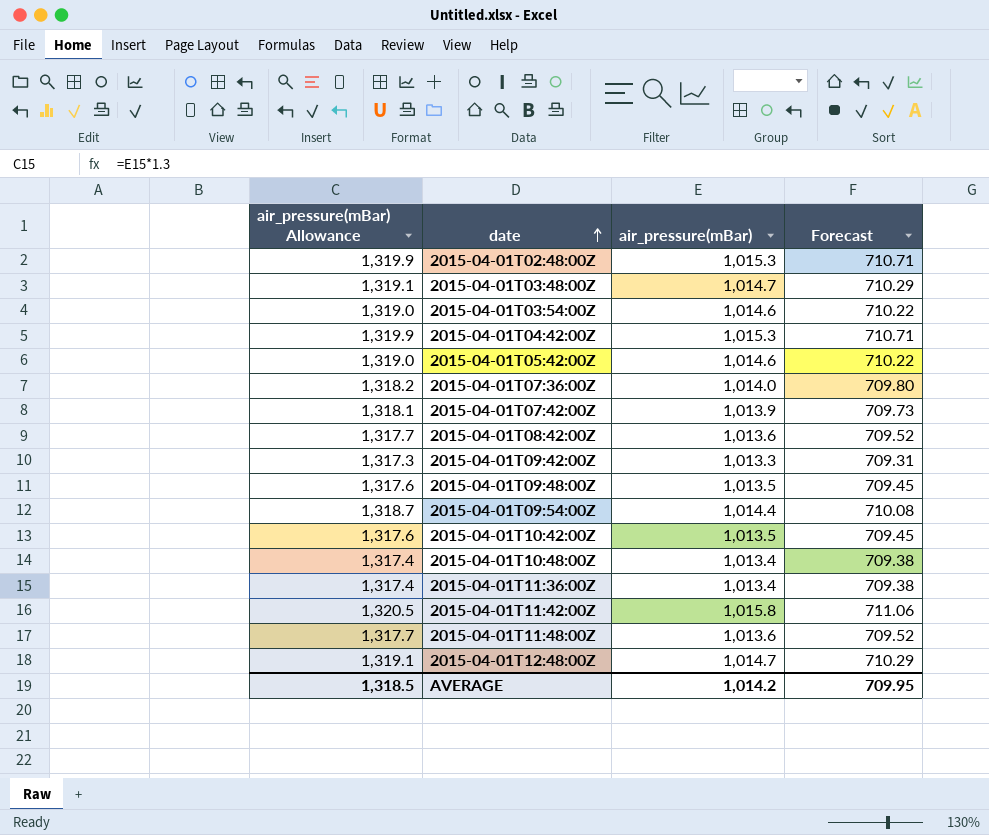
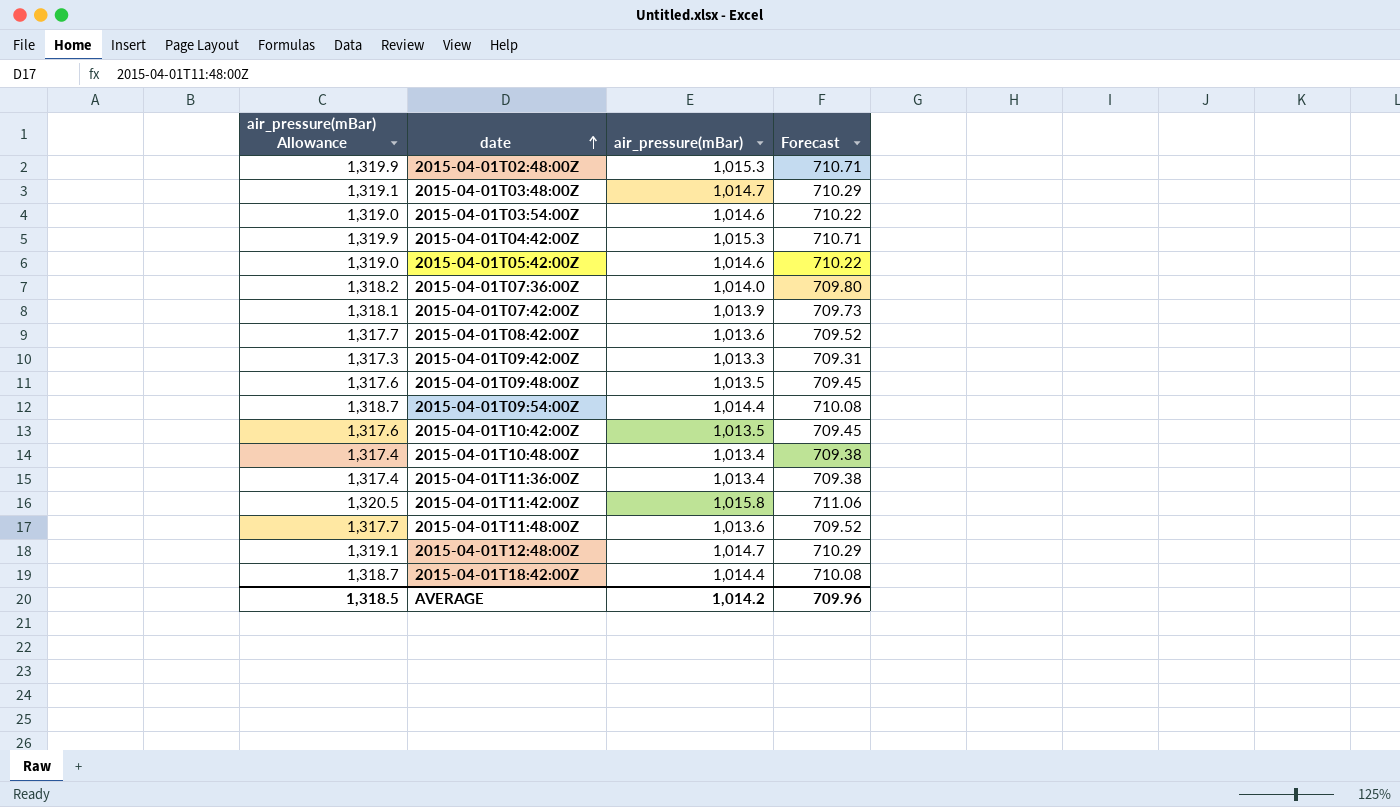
row 2015-04-01T18:42:00Z: none -> 1,318.7 | 1,014.4 | 710.08
AVERAGE | Forecast: 709.95 -> 709.96

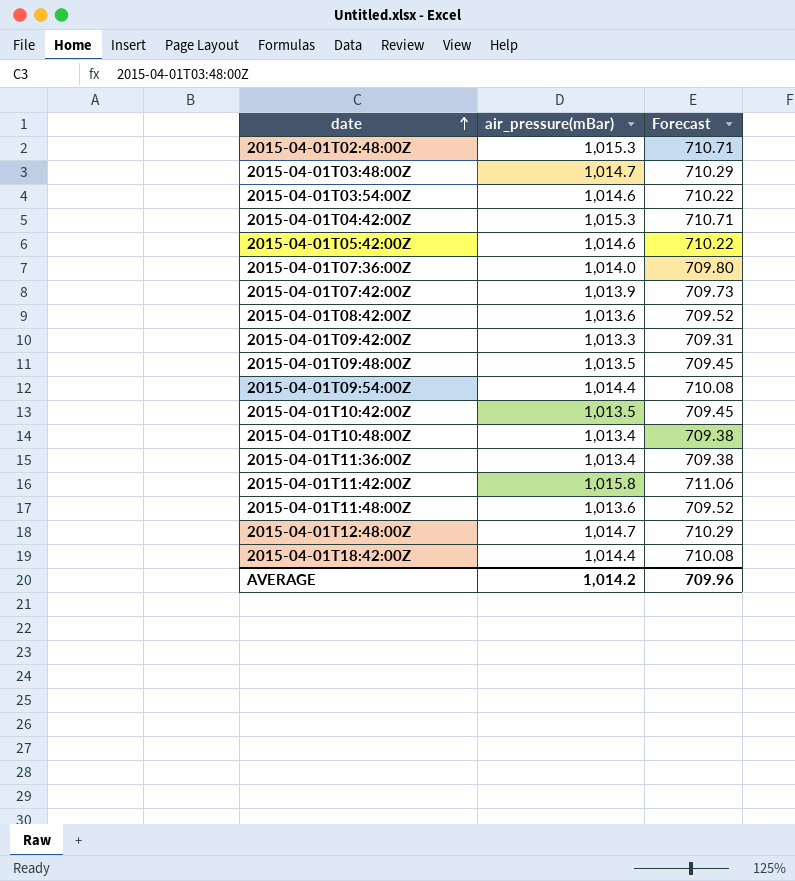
column air_pressure(mBar) Allowance | formula: [air_pressure(mBar)] * 1.3 -> none

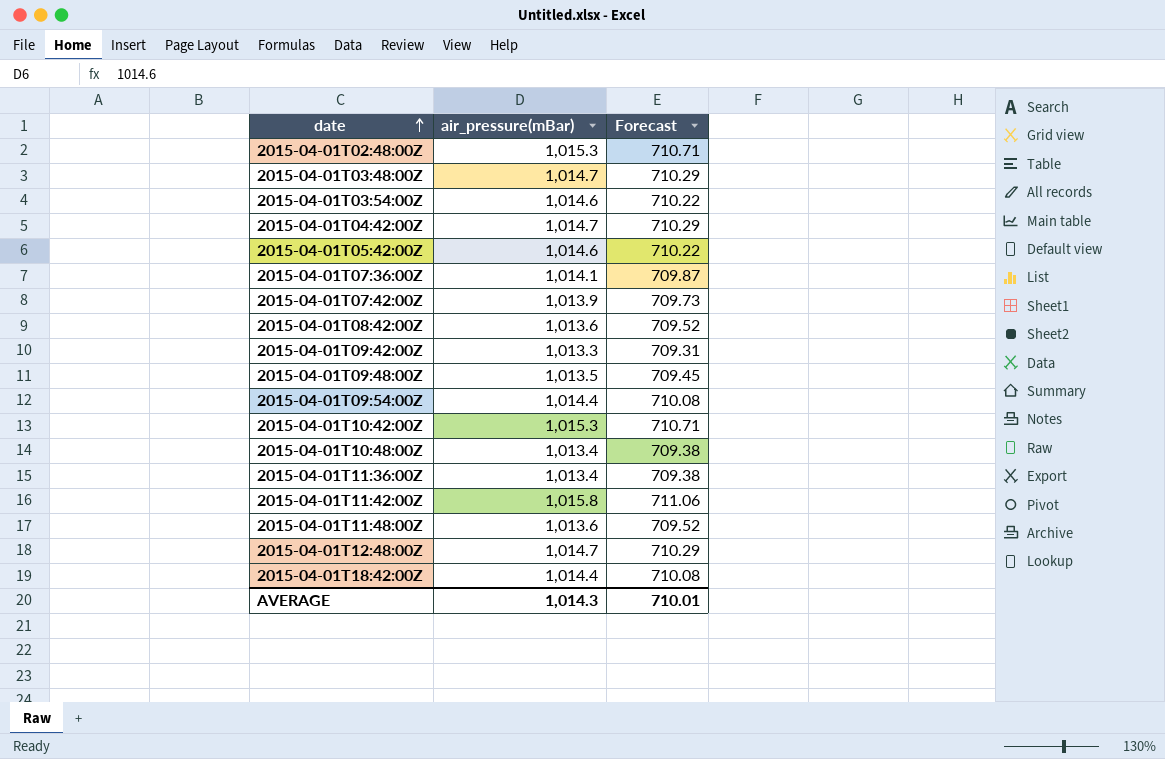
2015-04-01T04:42:00Z | air_pressure(mBar): 1,015.3 -> 1,014.7
2015-04-01T04:42:00Z | Forecast: 710.71 -> 710.29
2015-04-01T07:36:00Z | air_pressure(mBar): 1,014.0 -> 1,014.1
2015-04-01T07:36:00Z | Forecast: 709.80 -> 709.87
2015-04-01T10:42:00Z | air_pressure(mBar): 1,013.5 -> 1,015.3
2015-04-01T10:42:00Z | Forecast: 709.45 -> 710.71
AVERAGE | air_pressure(mBar): 1,014.2 -> 1,014.3
AVERAGE | Forecast: 709.96 -> 710.01

